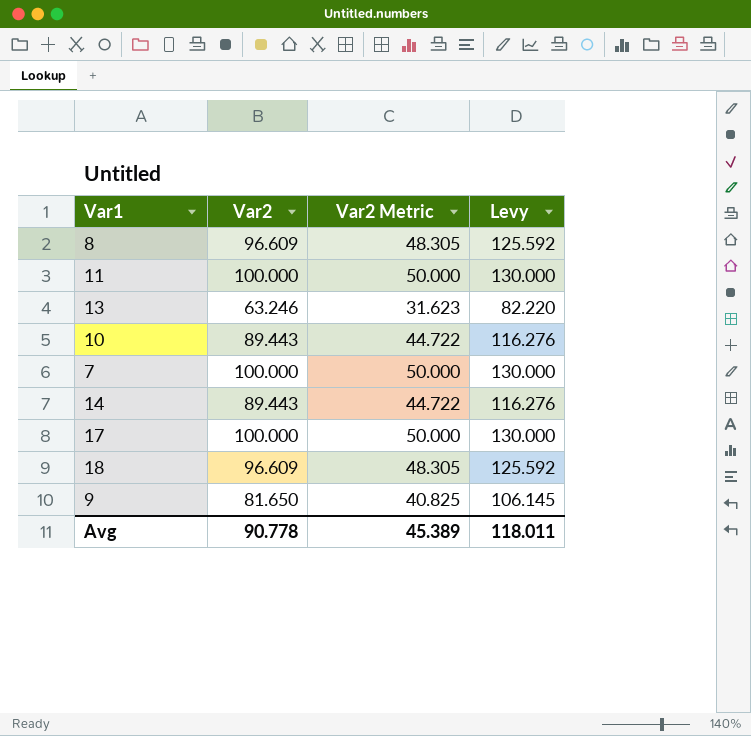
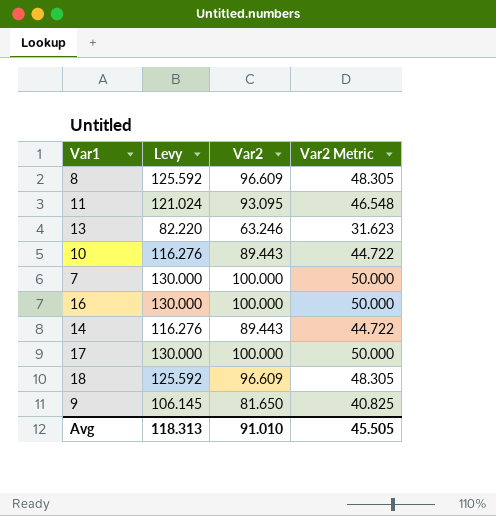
column Levy | position: 4 -> 2
11 | Levy: 130.000 -> 121.024
11 | Var2: 100.000 -> 93.095
11 | Var2 Metric: 50.000 -> 46.548
row 16: none -> 130.000 | 100.000 | 50.000
Avg | Levy: 118.011 -> 118.313
Avg | Var2: 90.778 -> 91.010
Avg | Var2 Metric: 45.389 -> 45.505

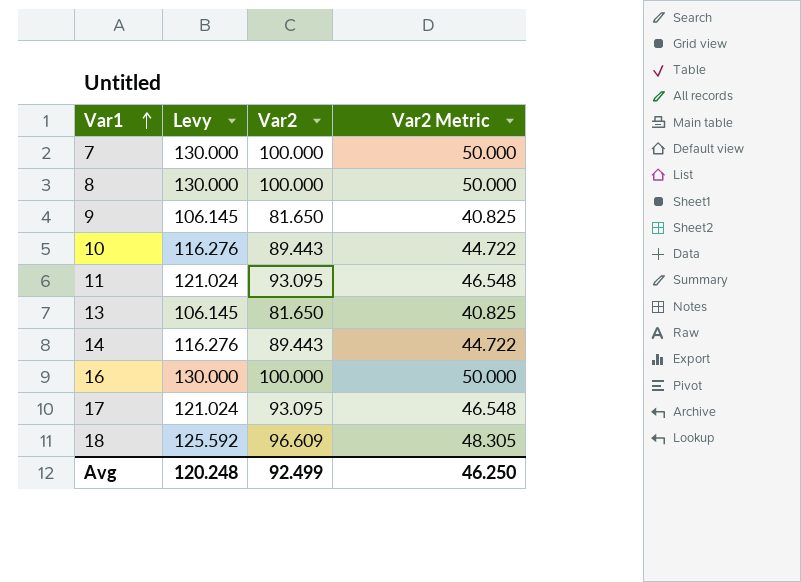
row order: none -> Var1 ascending
8 | Levy: 125.592 -> 130.000
8 | Var2: 96.609 -> 100.000
8 | Var2 Metric: 48.305 -> 50.000
13 | Levy: 82.220 -> 106.145
13 | Var2: 63.246 -> 81.650
13 | Var2 Metric: 31.623 -> 40.825
17 | Levy: 130.000 -> 121.024
17 | Var2: 100.000 -> 93.095
17 | Var2 Metric: 50.000 -> 46.548
Avg | Levy: 118.313 -> 120.248
Avg | Var2: 91.010 -> 92.499
Avg | Var2 Metric: 45.505 -> 46.250

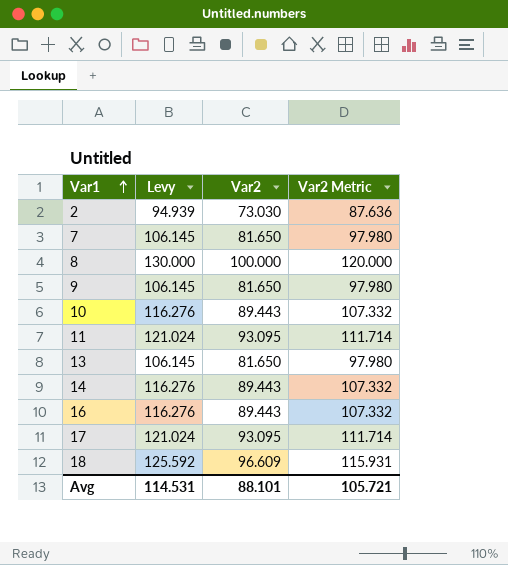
column Var2 Metric | formula: [Var2] * 0.5 -> [Var2] * 1.2
row 2: none -> 94.939 | 73.030 | 87.636
7 | Levy: 130.000 -> 106.145
7 | Var2: 100.000 -> 81.650
16 | Levy: 130.000 -> 116.276
16 | Var2: 100.000 -> 89.443
Avg | Levy: 120.248 -> 114.531
Avg | Var2: 92.499 -> 88.101
Avg | Var2 Metric: 46.250 -> 105.721

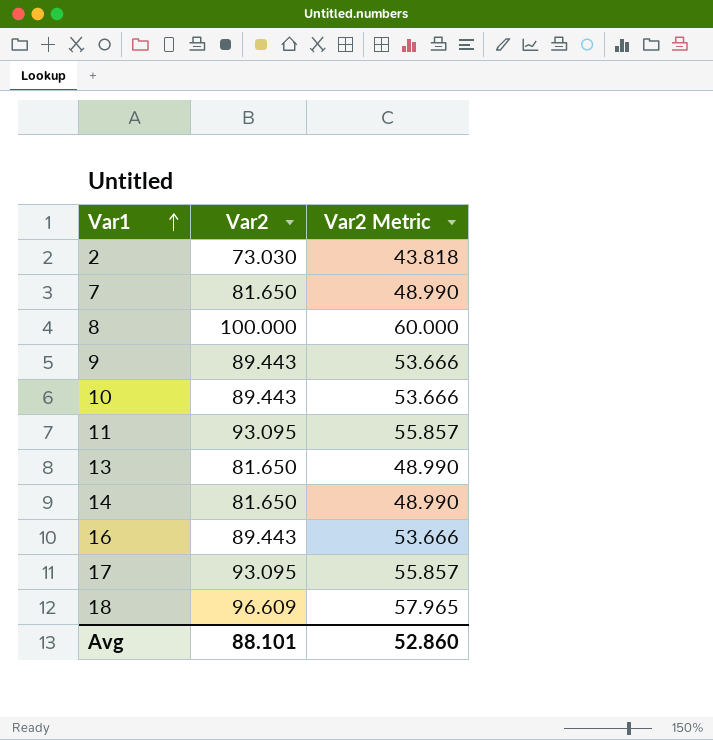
column Levy | formula: [Var2] * 1.3 -> none
column Var2 Metric | formula: [Var2] * 1.2 -> [Var2] * 0.6
9 | Var2: 81.650 -> 89.443
14 | Var2: 89.443 -> 81.650
Avg | Var2 Metric: 105.721 -> 52.860

